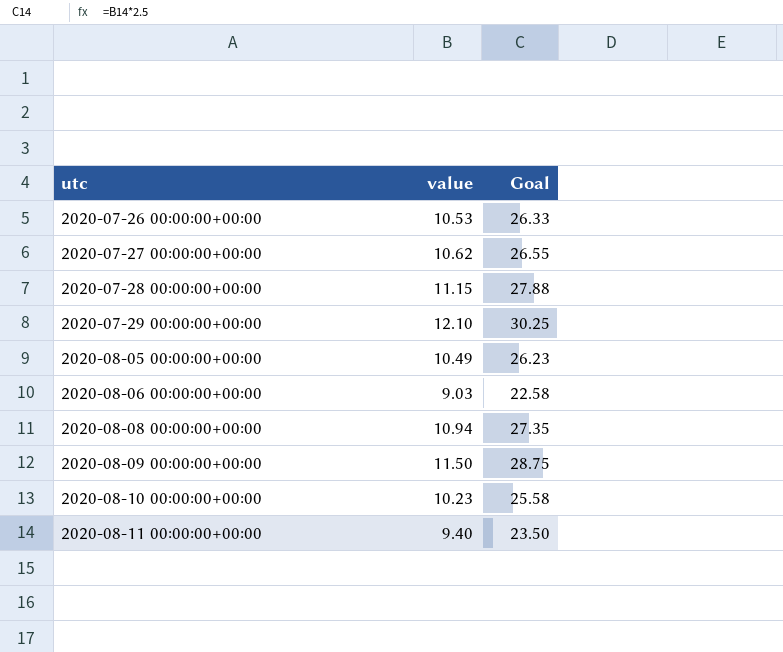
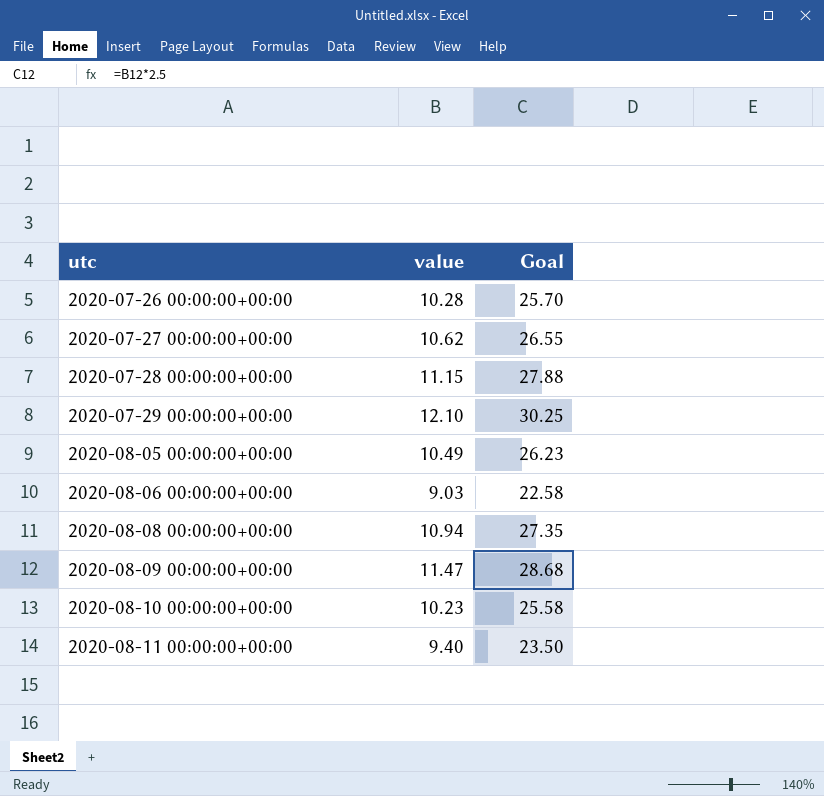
2020-07-26 00:00:00+00:00 | value: 10.53 -> 10.28
2020-07-26 00:00:00+00:00 | Goal: 26.33 -> 25.70
2020-08-09 00:00:00+00:00 | value: 11.50 -> 11.47
2020-08-09 00:00:00+00:00 | Goal: 28.75 -> 28.68

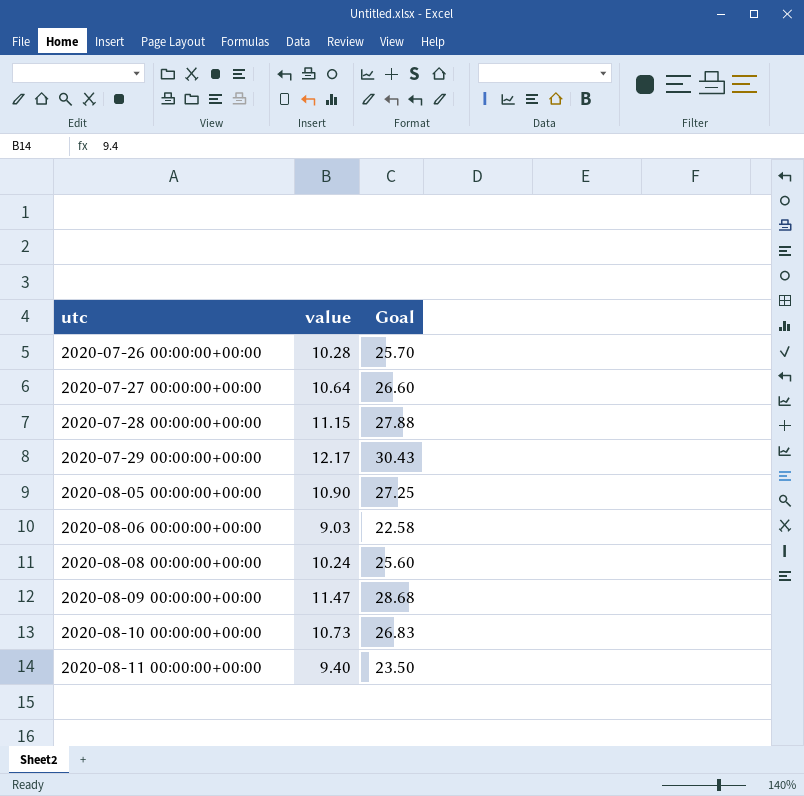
2020-07-27 00:00:00+00:00 | value: 10.62 -> 10.64
2020-07-27 00:00:00+00:00 | Goal: 26.55 -> 26.60
2020-07-29 00:00:00+00:00 | value: 12.10 -> 12.17
2020-07-29 00:00:00+00:00 | Goal: 30.25 -> 30.43
2020-08-05 00:00:00+00:00 | value: 10.49 -> 10.90
2020-08-05 00:00:00+00:00 | Goal: 26.23 -> 27.25
2020-08-08 00:00:00+00:00 | value: 10.94 -> 10.24
2020-08-08 00:00:00+00:00 | Goal: 27.35 -> 25.60
2020-08-10 00:00:00+00:00 | value: 10.23 -> 10.73
2020-08-10 00:00:00+00:00 | Goal: 25.58 -> 26.83

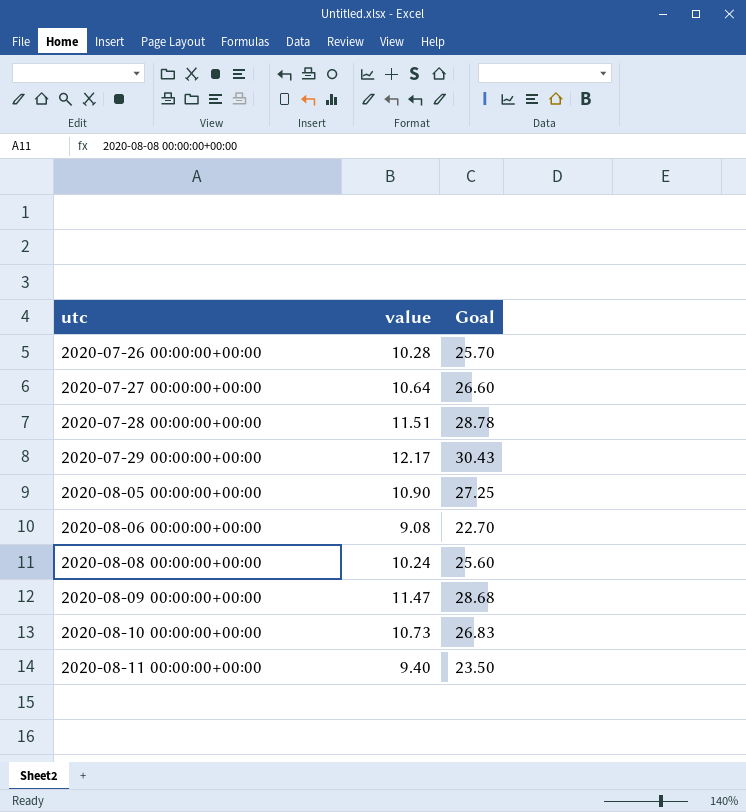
2020-07-28 00:00:00+00:00 | value: 11.15 -> 11.51
2020-07-28 00:00:00+00:00 | Goal: 27.88 -> 28.78
2020-08-06 00:00:00+00:00 | value: 9.03 -> 9.08
2020-08-06 00:00:00+00:00 | Goal: 22.58 -> 22.70

